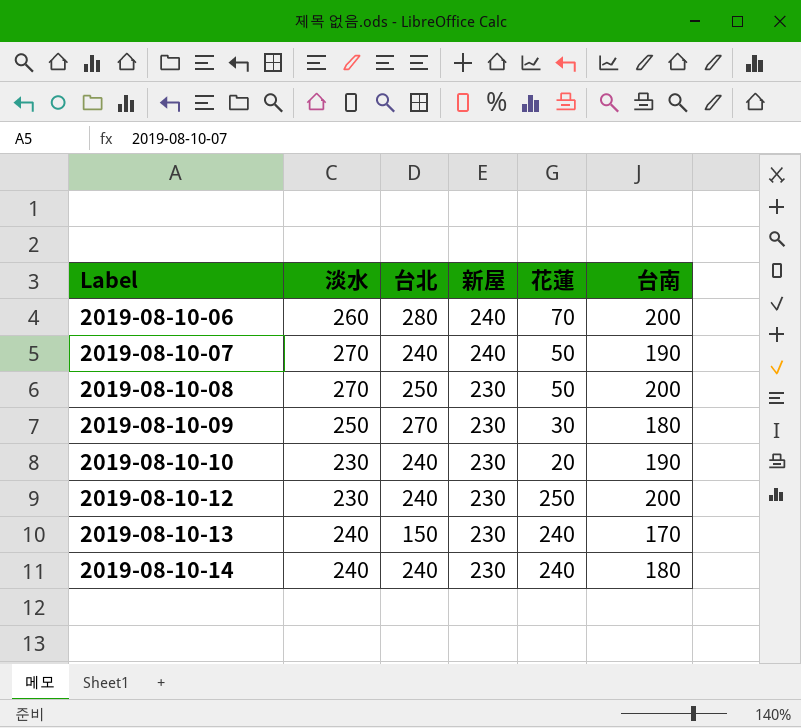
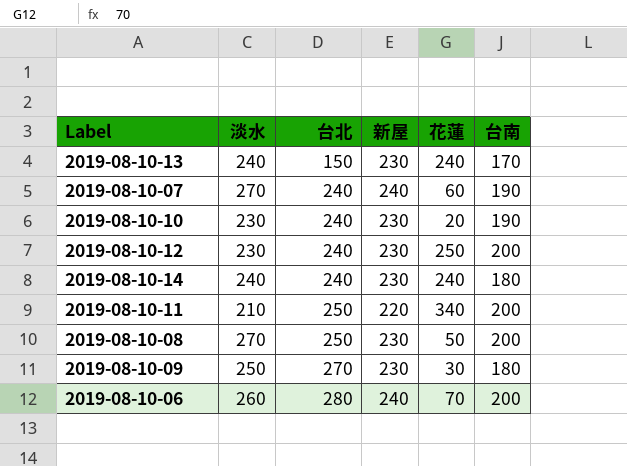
row order: Label ascending -> 台北 ascending
2019-08-10-07 | 花蓮: 50 -> 60
row 2019-08-10-11: none -> 210 | 250 | 220 | 340 | 200

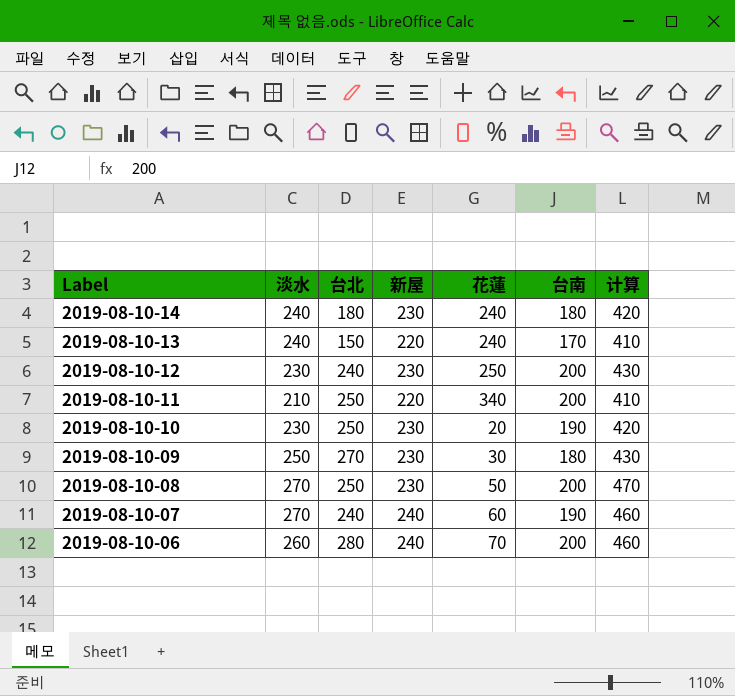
row order: 台北 ascending -> Label descending
column 计算 | formula: none -> [淡水] + [台南]
2019-08-10-14 | 台北: 240 -> 180
2019-08-10-13 | 新屋: 230 -> 220
2019-08-10-10 | 台北: 240 -> 250

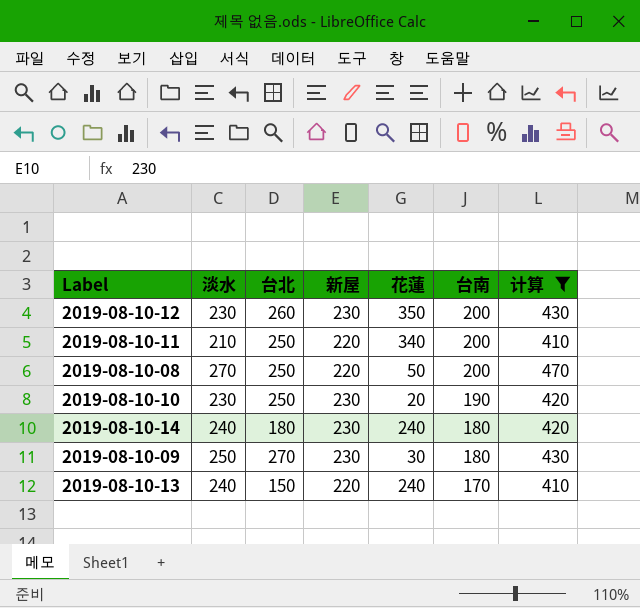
filter: none -> 计算 != 460
row order: Label descending -> 台南 descending
2019-08-10-12 | 台北: 240 -> 260
2019-08-10-12 | 花蓮: 250 -> 350
2019-08-10-08 | 新屋: 230 -> 220

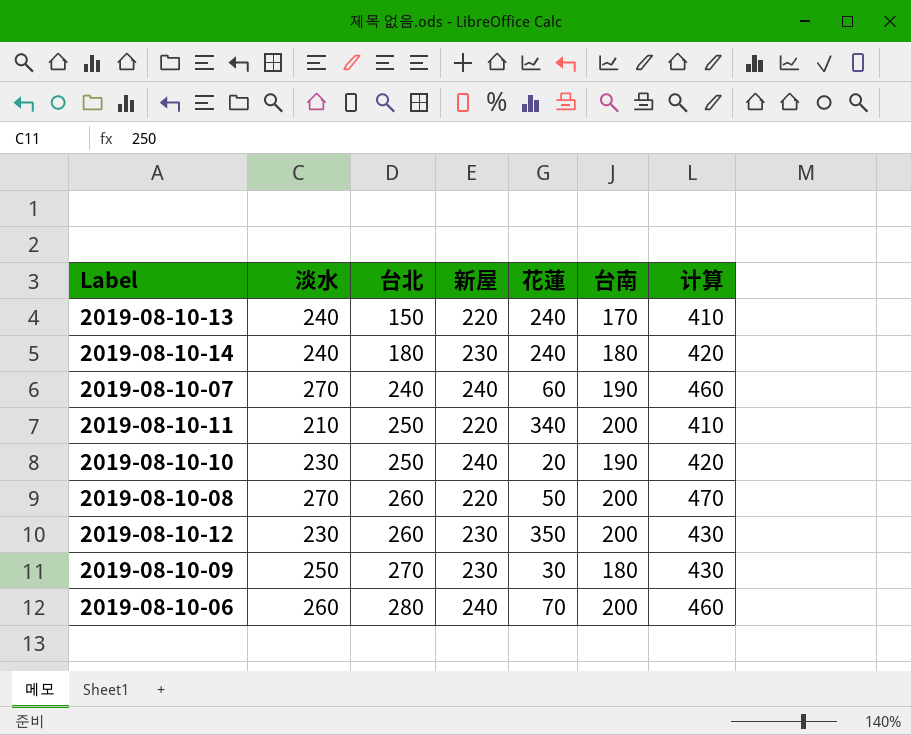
filter: 计算 != 460 -> none
row order: 台南 descending -> 台北 ascending
2019-08-10-10 | 新屋: 230 -> 240
2019-08-10-08 | 台北: 250 -> 260

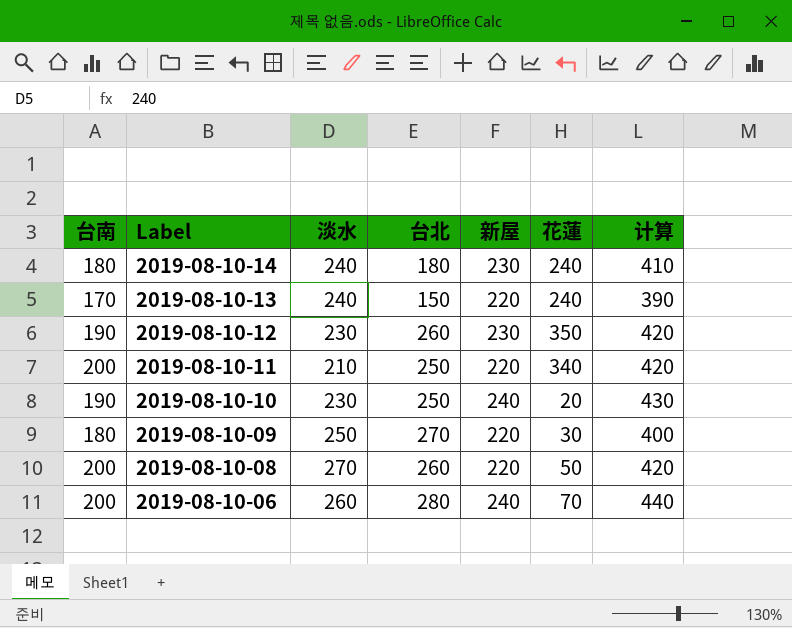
row order: 台北 ascending -> Label descending
column 台南 | position: 6 -> 1
column 计算 | formula: [淡水] + [台南] -> [台南] + [新屋]
row 2019-08-10-07: 270 | 240 | 240 | 60 | 190 | 460 -> none
2019-08-10-12 | 台南: 200 -> 190
2019-08-10-09 | 新屋: 230 -> 220

